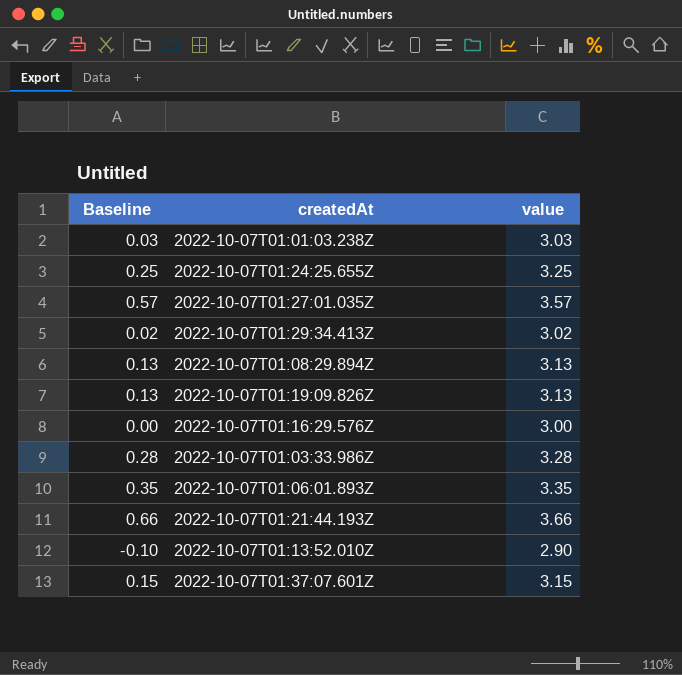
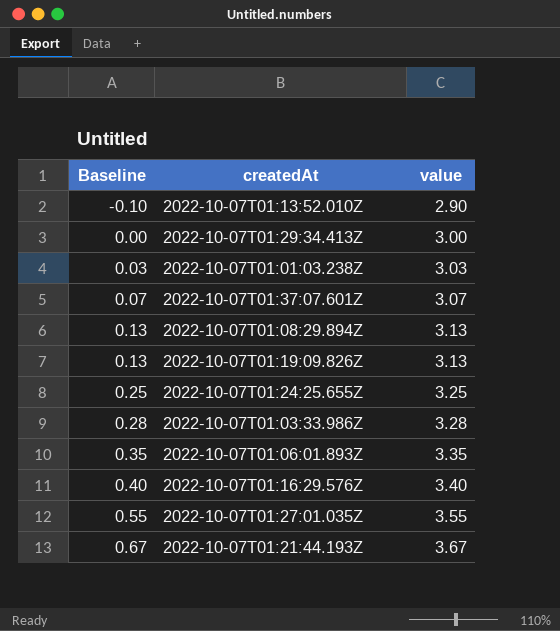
row order: none -> Baseline ascending
2022-10-07T01:29:34.413Z | Baseline: 0.02 -> 0.00
2022-10-07T01:29:34.413Z | value: 3.02 -> 3.00
2022-10-07T01:37:07.601Z | Baseline: 0.15 -> 0.07
2022-10-07T01:37:07.601Z | value: 3.15 -> 3.07
2022-10-07T01:16:29.576Z | Baseline: 0.00 -> 0.40
2022-10-07T01:16:29.576Z | value: 3.00 -> 3.40
2022-10-07T01:27:01.035Z | Baseline: 0.57 -> 0.55
2022-10-07T01:27:01.035Z | value: 3.57 -> 3.55
2022-10-07T01:21:44.193Z | Baseline: 0.66 -> 0.67
2022-10-07T01:21:44.193Z | value: 3.66 -> 3.67

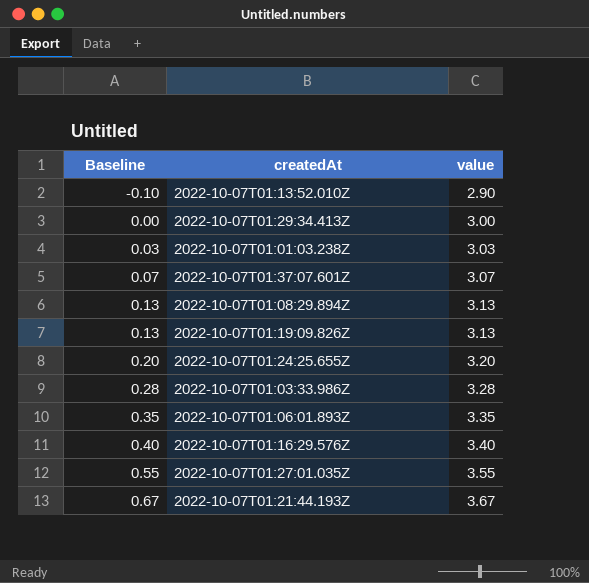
2022-10-07T01:24:25.655Z | Baseline: 0.25 -> 0.20
2022-10-07T01:24:25.655Z | value: 3.25 -> 3.20

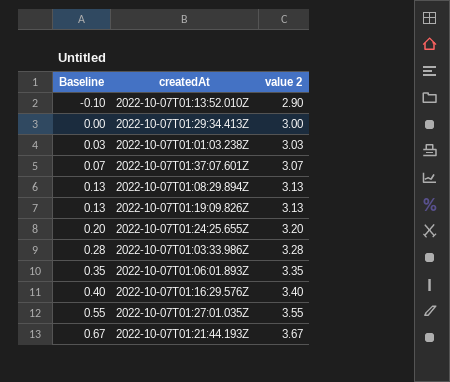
column name: value -> value 2

